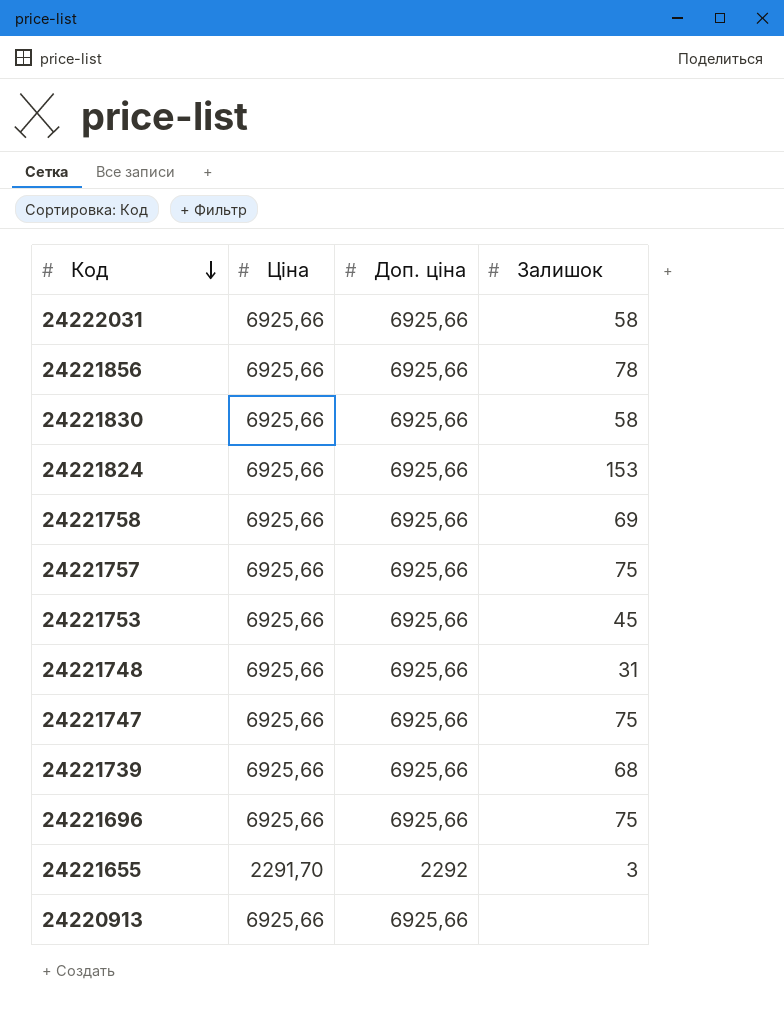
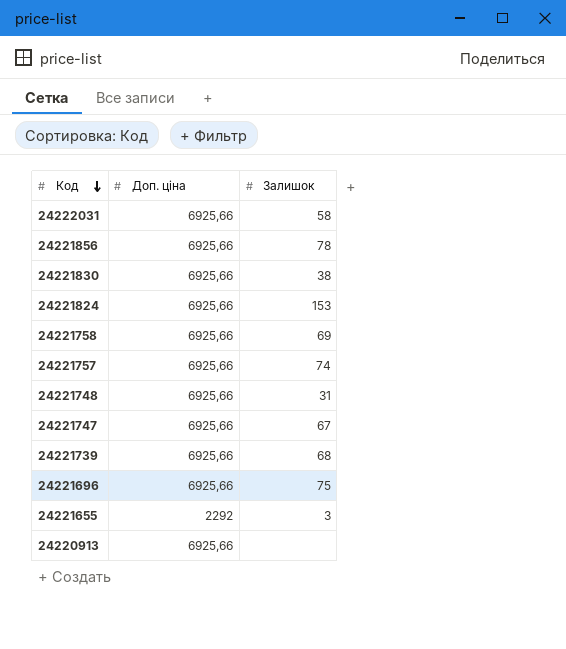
column Ціна | position: 2 -> none
row 24221753: 6925,66 | 6925,66 | 45 -> none
24221830 | Залишок: 58 -> 38
24221757 | Залишок: 75 -> 74
24221747 | Залишок: 75 -> 67

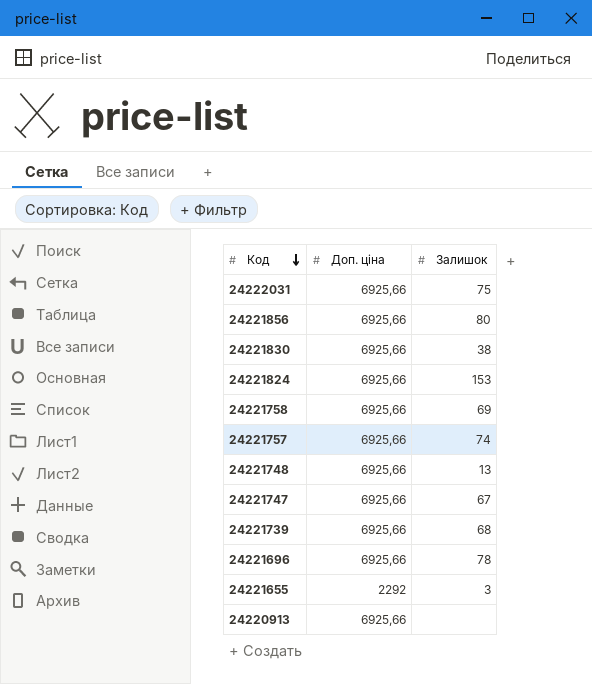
24222031 | Залишок: 58 -> 75
24221856 | Залишок: 78 -> 80
24221748 | Залишок: 31 -> 13
24221696 | Залишок: 75 -> 78

